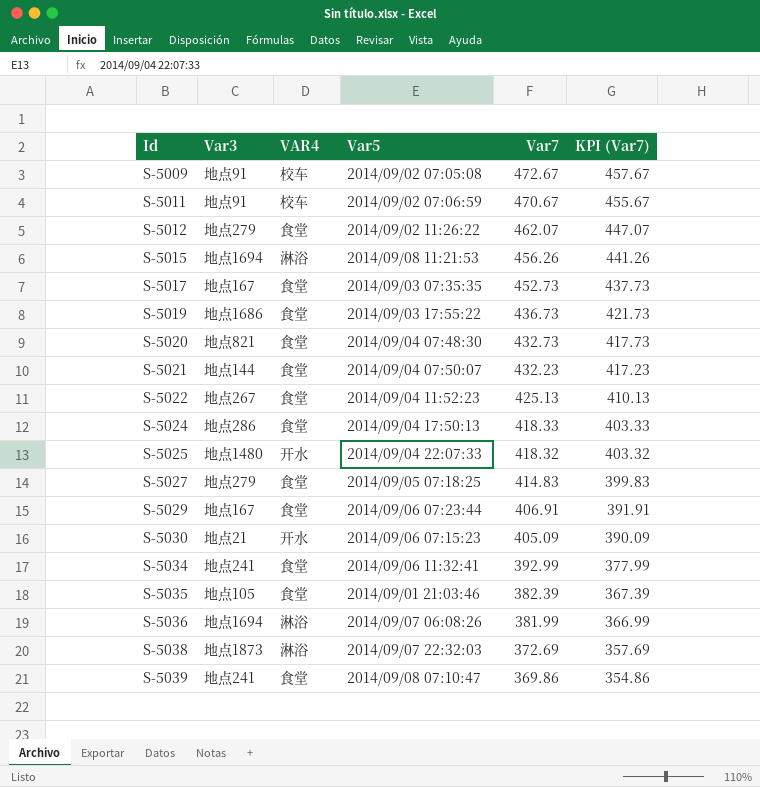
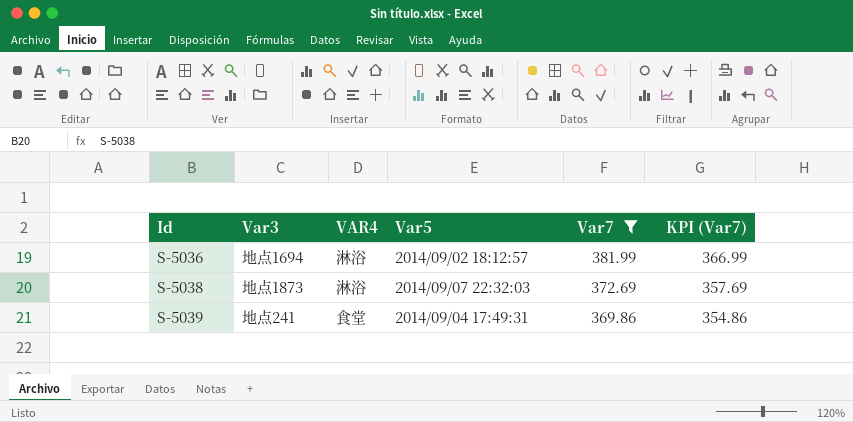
filter: none -> Var7 <= 381.99
S-5036 | Var5: 2014/09/07 06:08:26 -> 2014/09/02 18:12:57
S-5039 | Var5: 2014/09/08 07:10:47 -> 2014/09/04 17:49:31

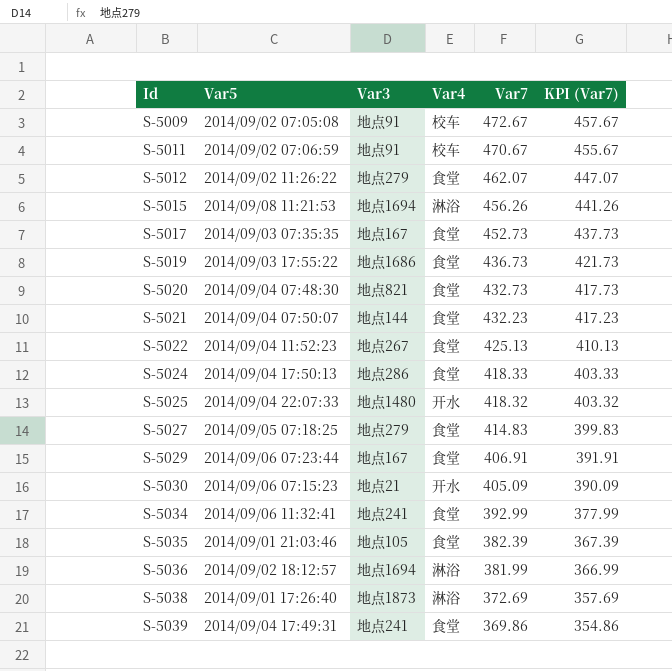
filter: Var7 <= 381.99 -> none
column Var5 | position: 4 -> 2
column name: VAR4 -> Var4
S-5038 | Var5: 2014/09/07 22:32:03 -> 2014/09/01 17:26:40

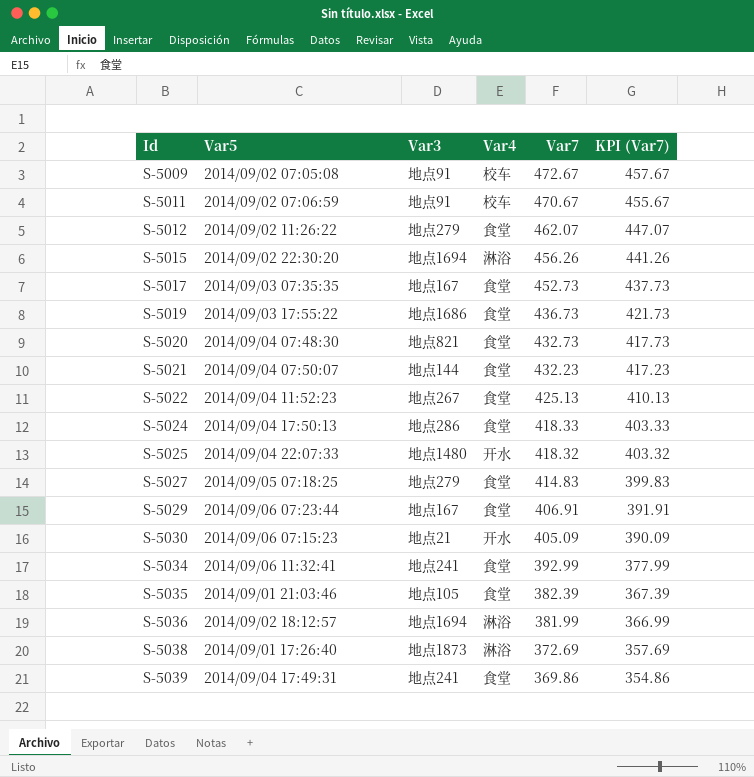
S-5015 | Var5: 2014/09/08 11:21:53 -> 2014/09/02 22:30:20

